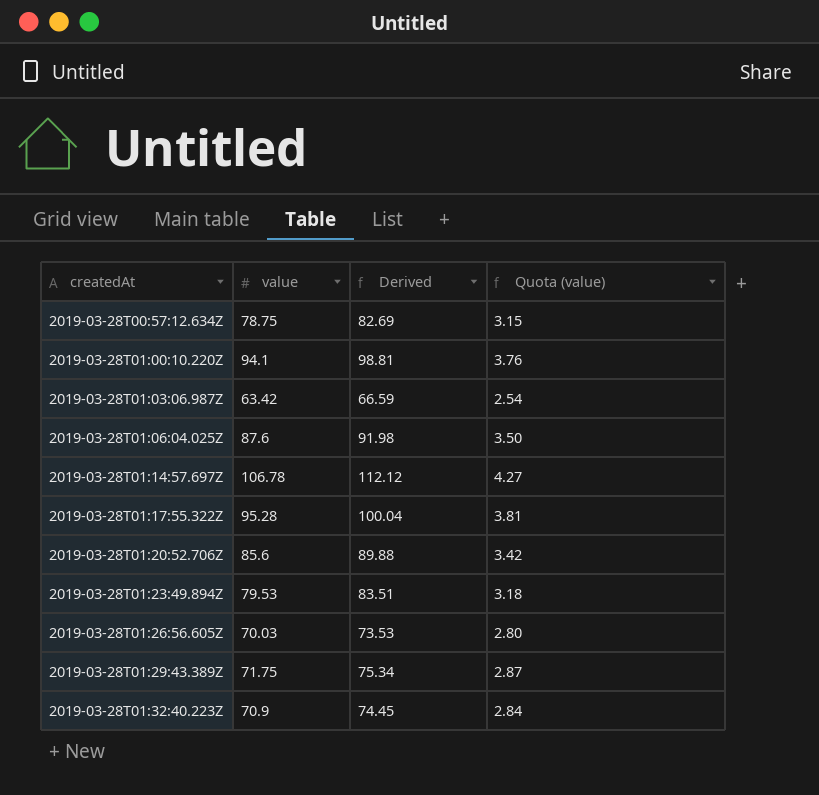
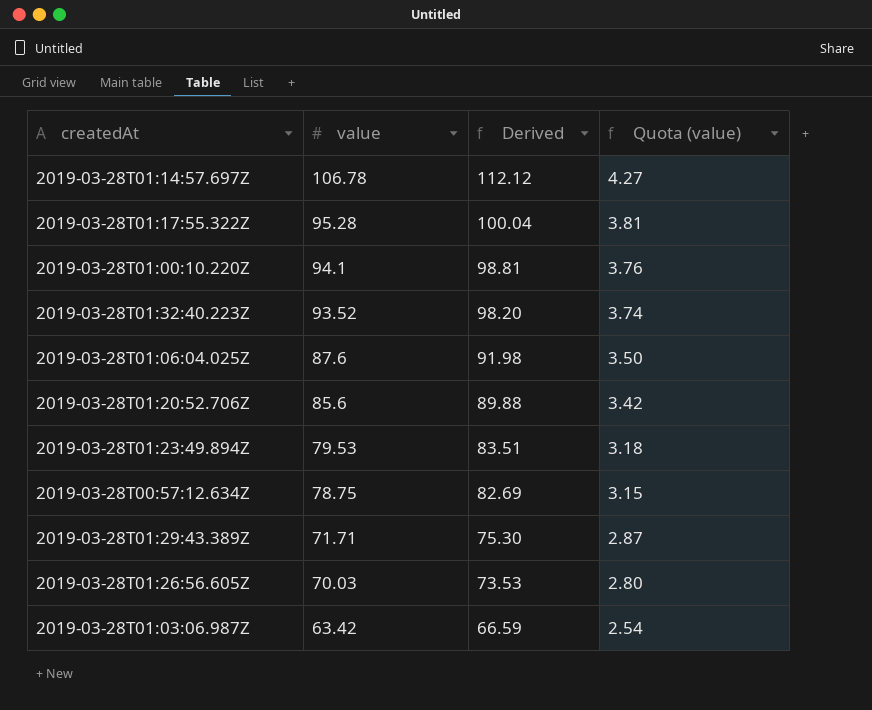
row order: createdAt ascending -> value descending
2019-03-28T01:32:40.223Z | value: 70.9 -> 93.52
2019-03-28T01:32:40.223Z | Derived: 74.45 -> 98.20
2019-03-28T01:32:40.223Z | Quota (value): 2.84 -> 3.74
2019-03-28T01:29:43.389Z | value: 71.75 -> 71.71
2019-03-28T01:29:43.389Z | Derived: 75.34 -> 75.30

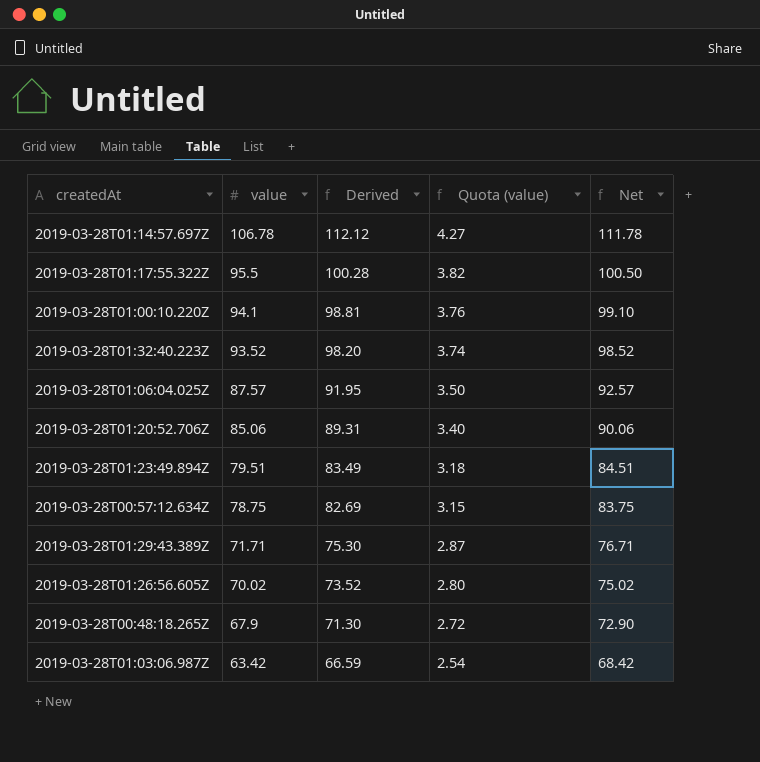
column Net | formula: none -> [value] + 5
2019-03-28T01:17:55.322Z | value: 95.28 -> 95.5
2019-03-28T01:17:55.322Z | Derived: 100.04 -> 100.28
2019-03-28T01:17:55.322Z | Quota (value): 3.81 -> 3.82
2019-03-28T01:06:04.025Z | value: 87.6 -> 87.57
2019-03-28T01:06:04.025Z | Derived: 91.98 -> 91.95
2019-03-28T01:20:52.706Z | value: 85.6 -> 85.06
2019-03-28T01:20:52.706Z | Derived: 89.88 -> 89.31
2019-03-28T01:20:52.706Z | Quota (value): 3.42 -> 3.40
2019-03-28T01:23:49.894Z | value: 79.53 -> 79.51
2019-03-28T01:23:49.894Z | Derived: 83.51 -> 83.49
2019-03-28T01:26:56.605Z | value: 70.03 -> 70.02
2019-03-28T01:26:56.605Z | Derived: 73.53 -> 73.52
row 2019-03-28T00:48:18.265Z: none -> 67.9 | 71.30 | 2.72 | 72.90

